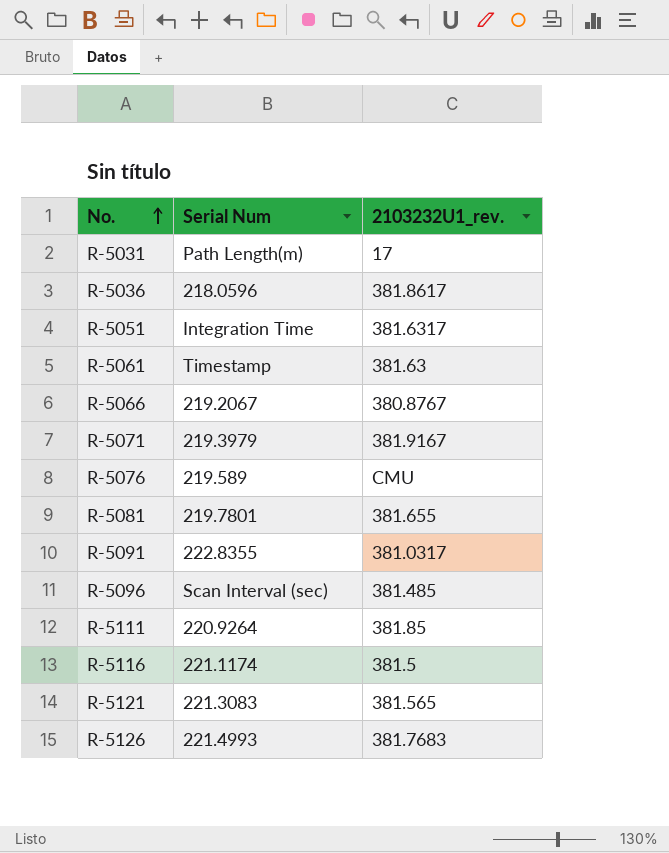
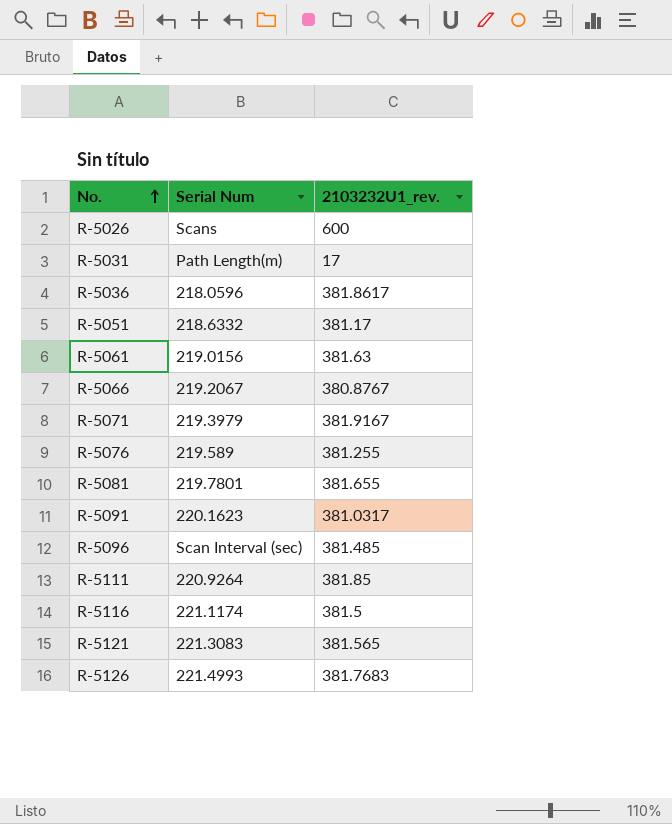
row R-5026: none -> Scans | 600
R-5051 | Serial Num: Integration Time -> 218.6332
R-5051 | 2103232U1_rev.: 381.6317 -> 381.17
R-5061 | Serial Num: Timestamp -> 219.0156
R-5076 | 2103232U1_rev.: CMU -> 381.255
R-5091 | Serial Num: 222.8355 -> 220.1623

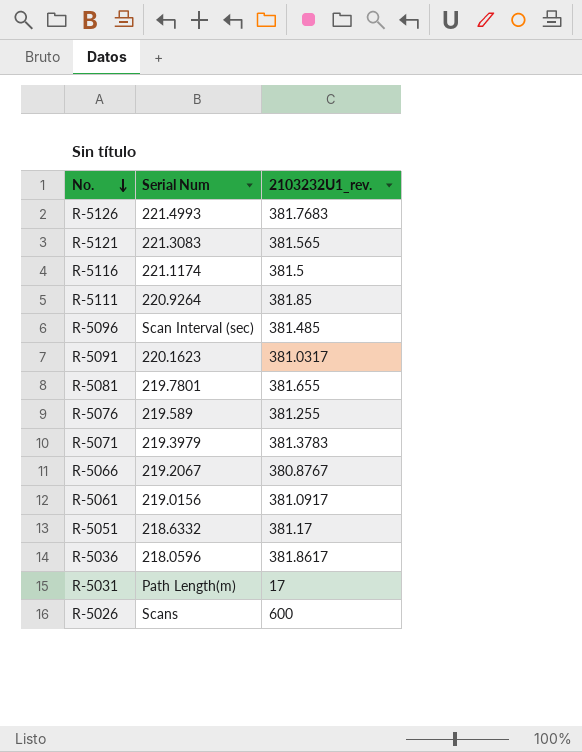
row order: No. ascending -> No. descending
R-5071 | 2103232U1_rev.: 381.9167 -> 381.3783
R-5061 | 2103232U1_rev.: 381.63 -> 381.0917

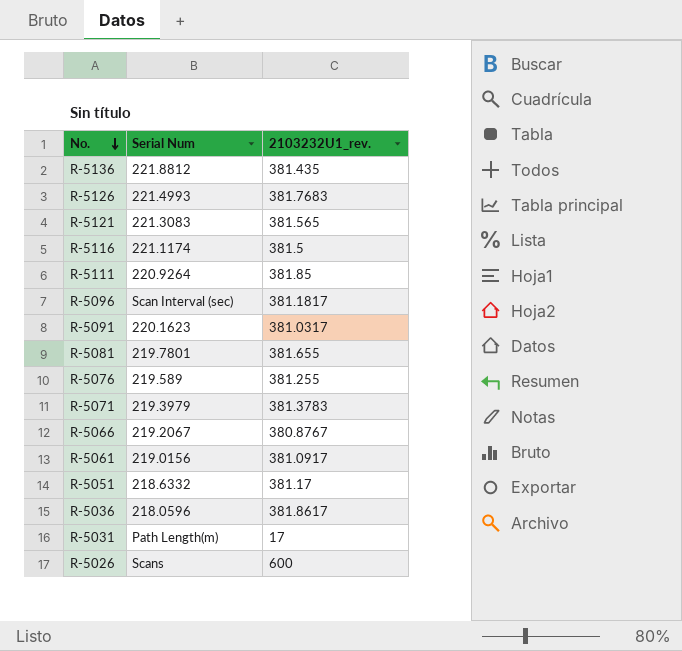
row R-5136: none -> 221.8812 | 381.435
R-5096 | 2103232U1_rev.: 381.485 -> 381.1817

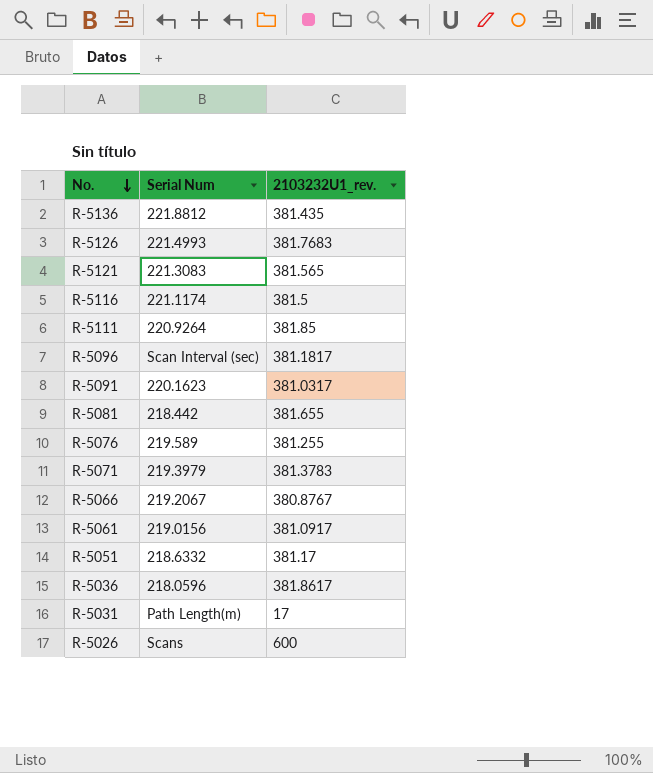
R-5081 | Serial Num: 219.7801 -> 218.442

